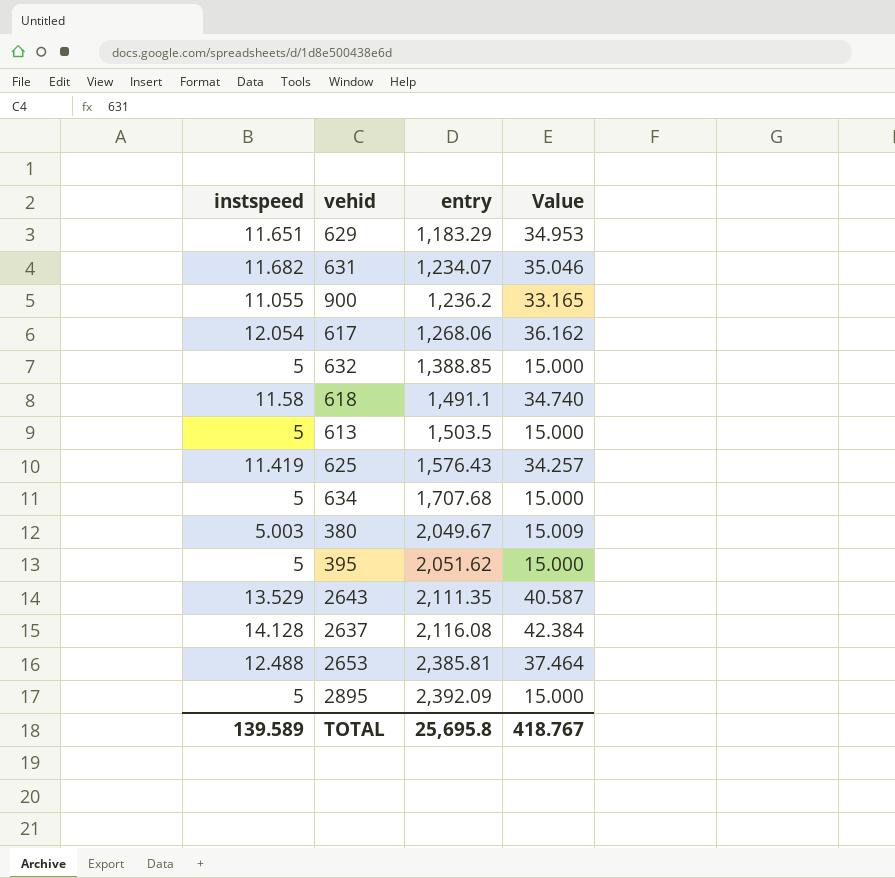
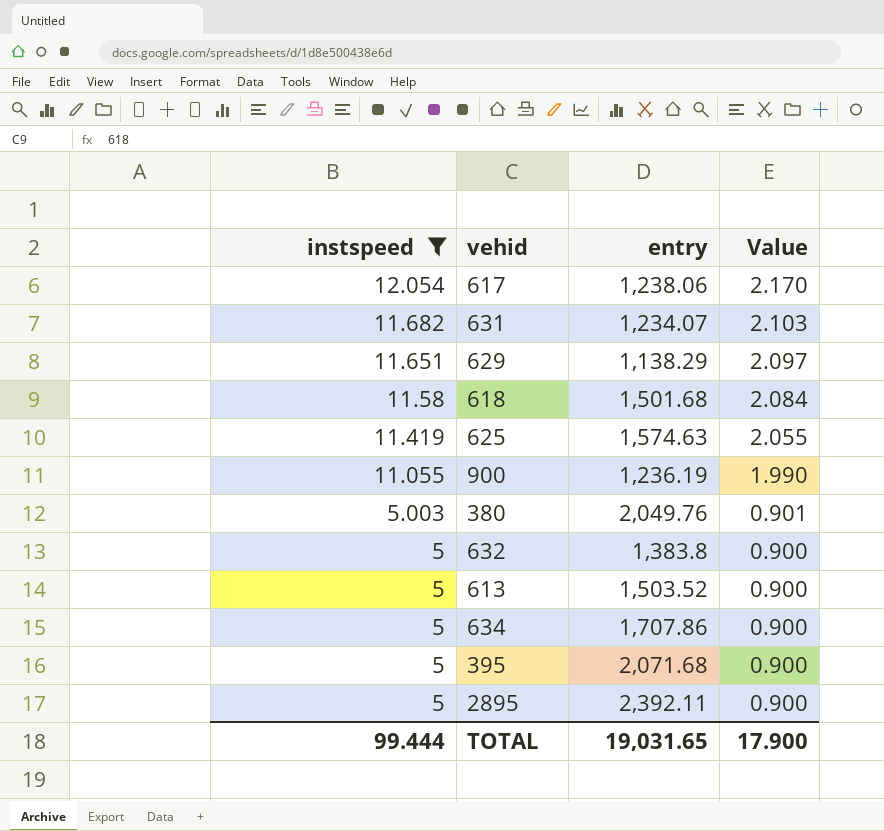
filter: none -> instspeed <= 12.054
row order: entry ascending -> instspeed descending
column Value | formula: [instspeed] * 3 -> [instspeed] * 0.18
617 | entry: 1,268.06 -> 1,238.06
629 | entry: 1,183.29 -> 1,138.29
618 | entry: 1,491.1 -> 1,501.68
625 | entry: 1,576.43 -> 1,574.63
900 | entry: 1,236.2 -> 1,236.19
380 | entry: 2,049.67 -> 2,049.76
632 | entry: 1,388.85 -> 1,383.8
613 | entry: 1,503.5 -> 1,503.52
634 | entry: 1,707.68 -> 1,707.86
395 | entry: 2,051.62 -> 2,071.68
2895 | entry: 2,392.09 -> 2,392.11
TOTAL | instspeed: 139.589 -> 99.444
TOTAL | entry: 25,695.8 -> 19,031.65
TOTAL | Value: 418.767 -> 17.900

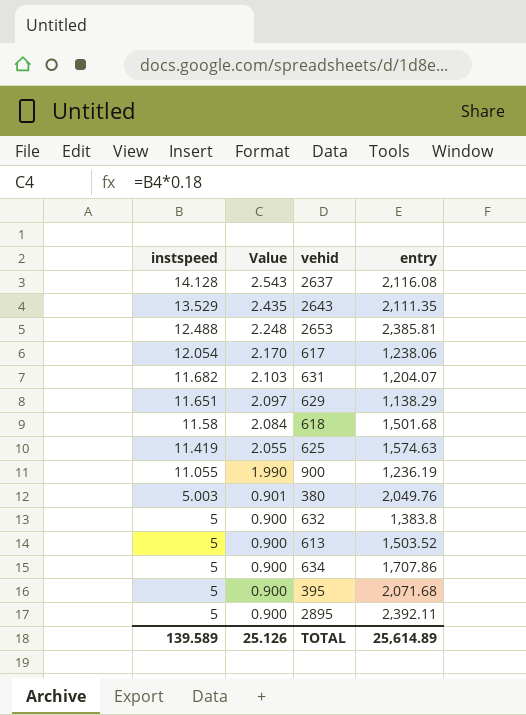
filter: instspeed <= 12.054 -> none
column Value | position: 4 -> 2
631 | entry: 1,234.07 -> 1,204.07
TOTAL | instspeed: 99.444 -> 139.589
TOTAL | Value: 17.900 -> 25.126
TOTAL | entry: 19,031.65 -> 25,614.89

